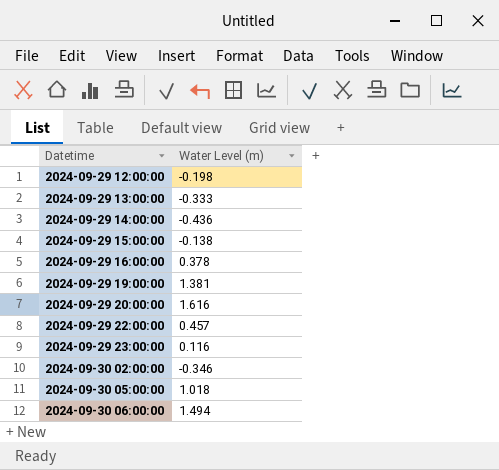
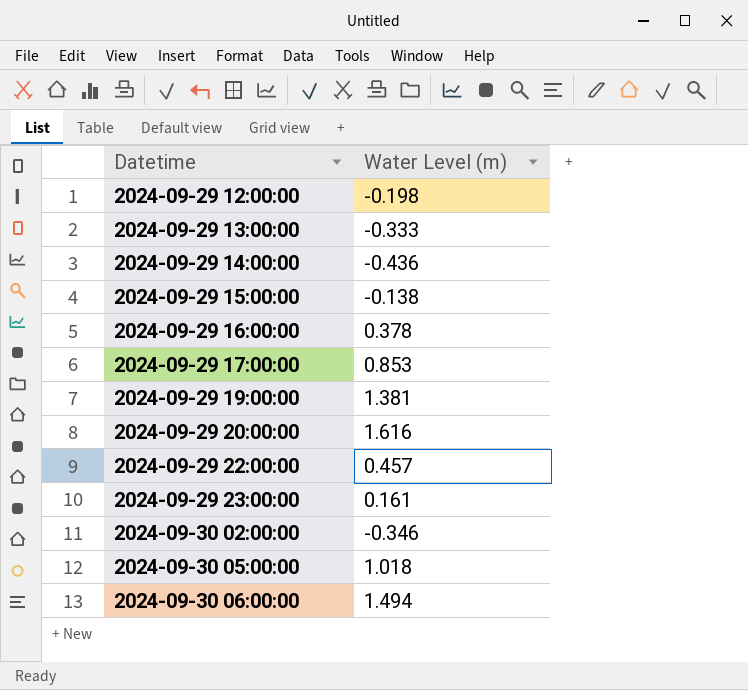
row 2024-09-29 17:00:00: none -> 0.853
2024-09-29 23:00:00 | Water Level (m): 0.116 -> 0.161

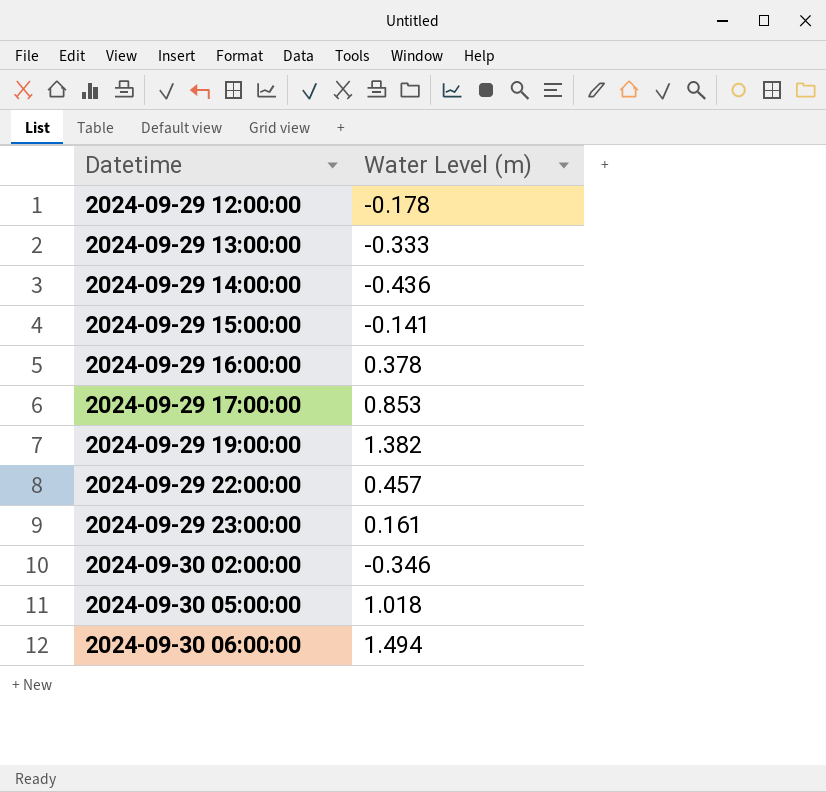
row 2024-09-29 20:00:00: 1.616 -> none
2024-09-29 12:00:00 | Water Level (m): -0.198 -> -0.178
2024-09-29 15:00:00 | Water Level (m): -0.138 -> -0.141
2024-09-29 19:00:00 | Water Level (m): 1.381 -> 1.382

